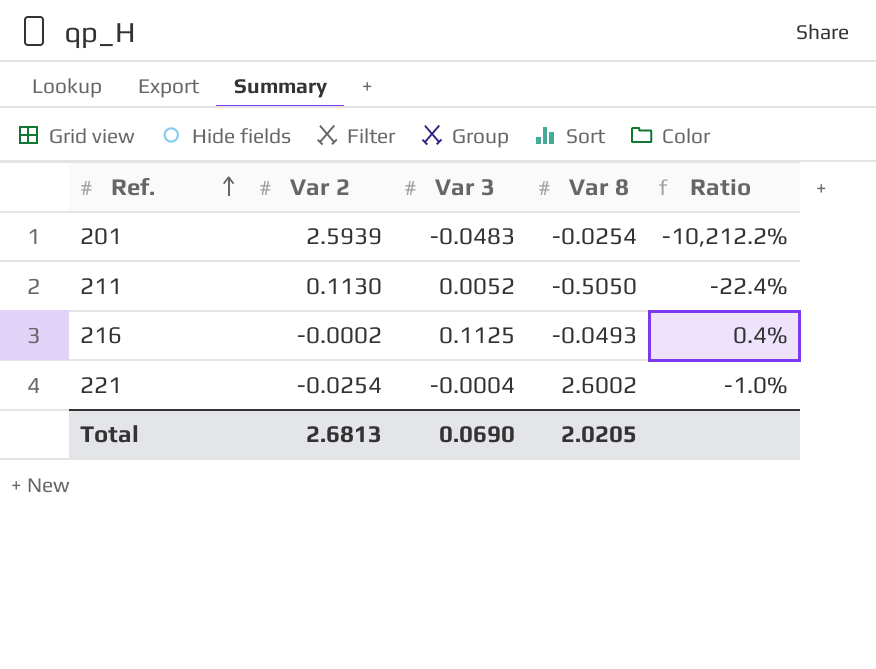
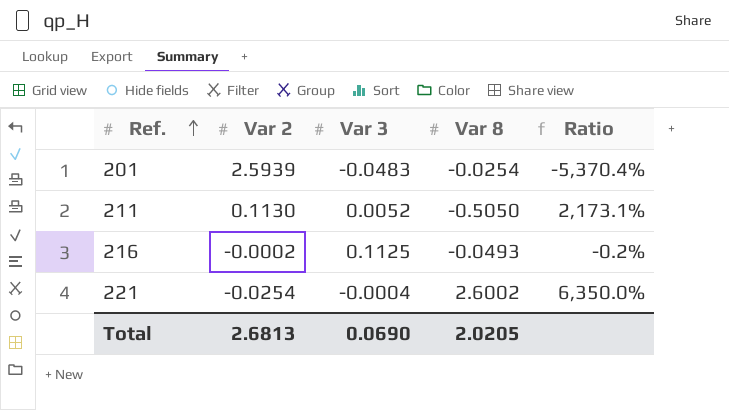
column Ratio | formula: [Var 2] / [Var 8] -> [Var 2] / [Var 3]

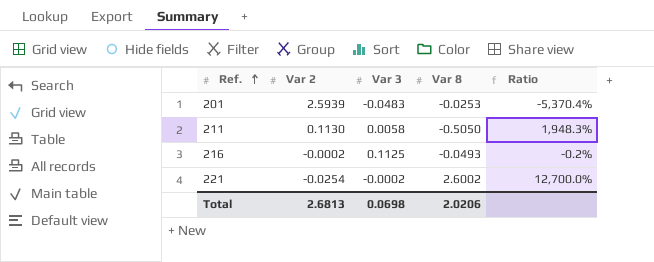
201 | Var 8: -0.0254 -> -0.0253
211 | Var 3: 0.0052 -> 0.0058
211 | Ratio: 2,173.1% -> 1,948.3%
221 | Var 3: -0.0004 -> -0.0002
221 | Ratio: 6,350.0% -> 12,700.0%
Total | Var 3: 0.0690 -> 0.0698
Total | Var 8: 2.0205 -> 2.0206

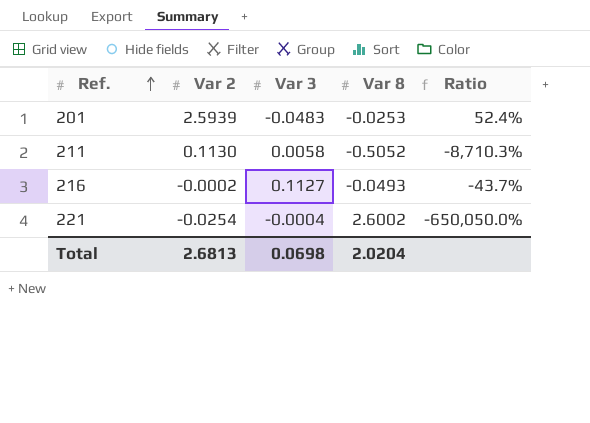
column Ratio | formula: [Var 2] / [Var 3] -> [Var 8] / [Var 3]
211 | Var 8: -0.5050 -> -0.5052
216 | Var 3: 0.1125 -> 0.1127
221 | Var 3: -0.0002 -> -0.0004
Total | Var 8: 2.0206 -> 2.0204

